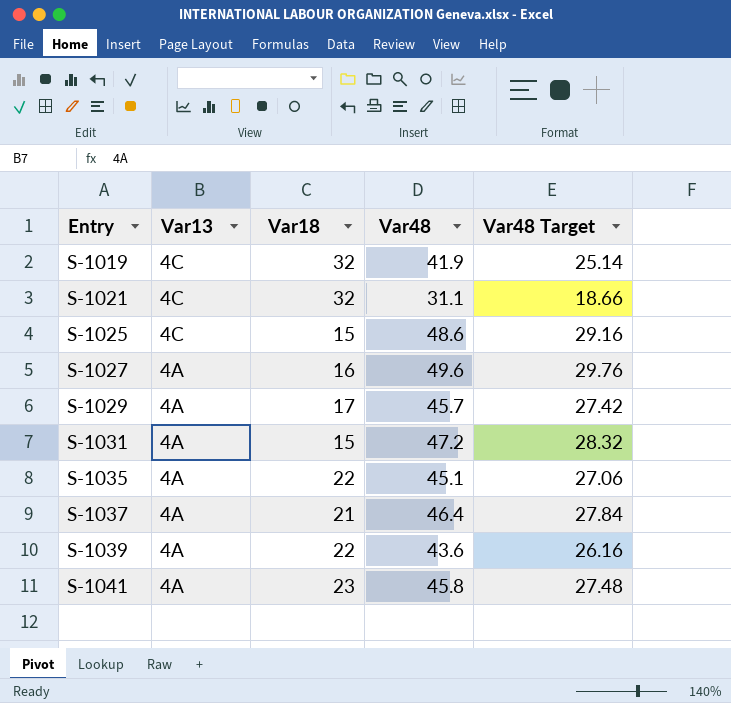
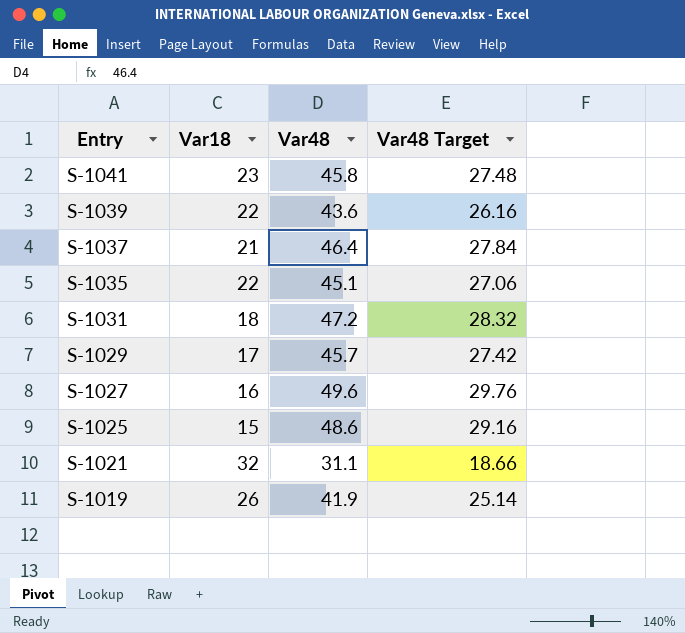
row order: Entry ascending -> Entry descending
column Var13 | position: 2 -> none
S-1031 | Var18: 15 -> 18
S-1019 | Var18: 32 -> 26

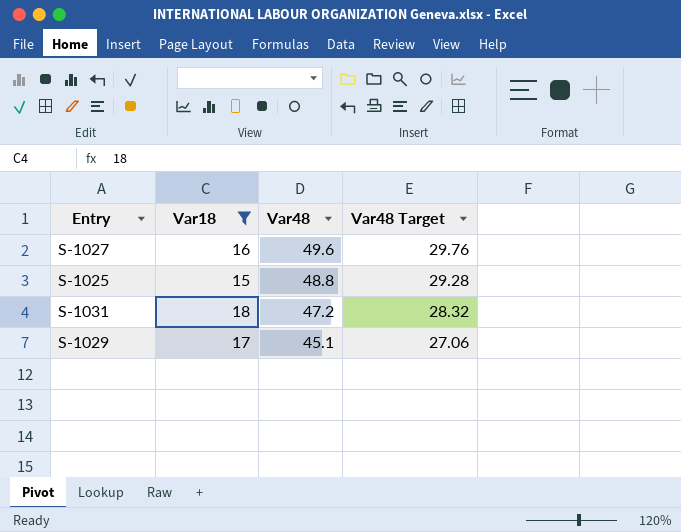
filter: none -> Var18 <= 18
row order: Entry descending -> Var48 descending
S-1025 | Var48: 48.6 -> 48.8
S-1025 | Var48 Target: 29.16 -> 29.28
S-1029 | Var48: 45.7 -> 45.1
S-1029 | Var48 Target: 27.42 -> 27.06

